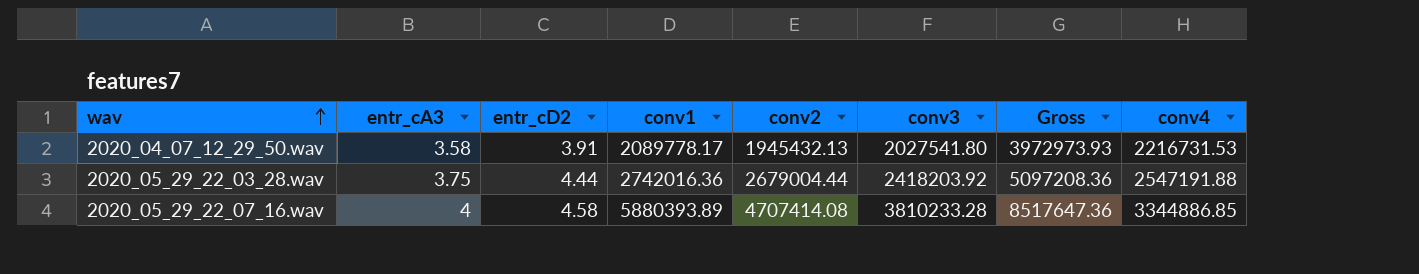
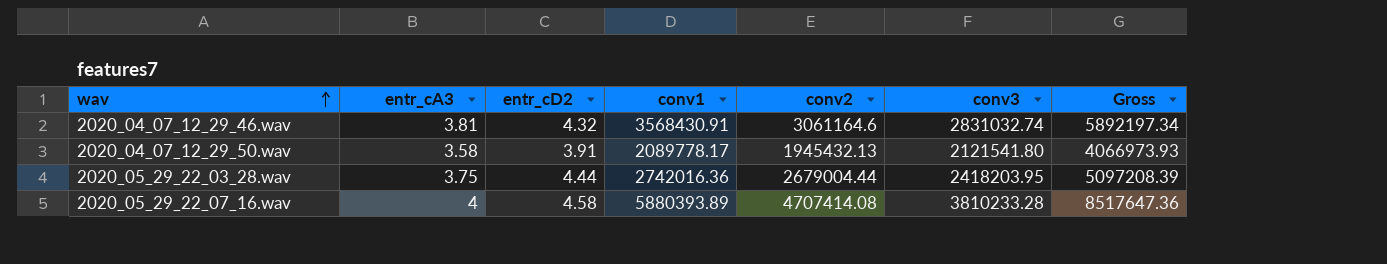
column conv4 | position: 8 -> none
row 2020_04_07_12_29_46.wav: none -> 3.81 | 4.32 | 3568430.91 | 3061164.6 | 2831032.74 | 5892197.34
2020_04_07_12_29_50.wav | conv3: 2027541.80 -> 2121541.80
2020_04_07_12_29_50.wav | Gross: 3972973.93 -> 4066973.93
2020_05_29_22_03_28.wav | conv3: 2418203.92 -> 2418203.95
2020_05_29_22_03_28.wav | Gross: 5097208.36 -> 5097208.39

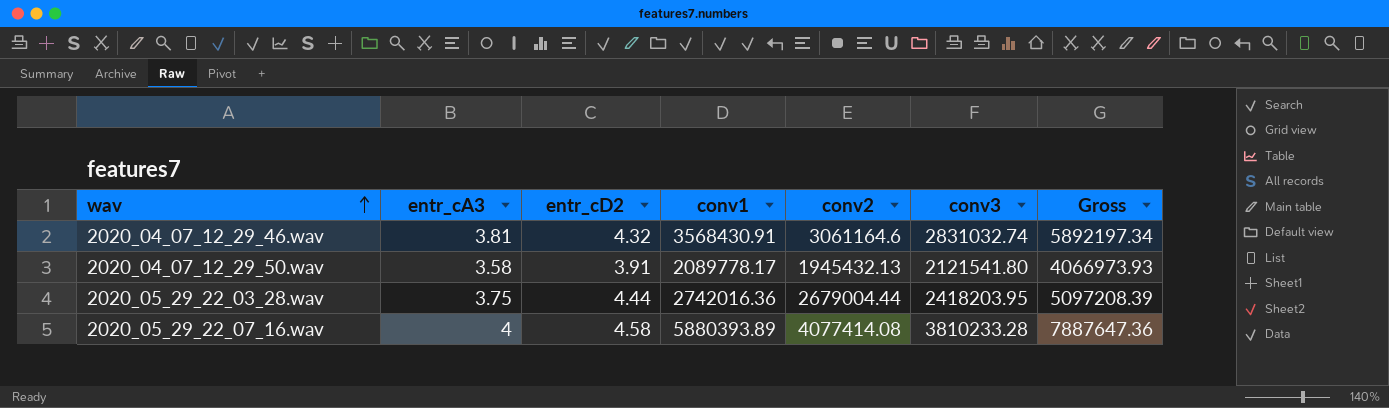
2020_05_29_22_07_16.wav | conv2: 4707414.08 -> 4077414.08
2020_05_29_22_07_16.wav | Gross: 8517647.36 -> 7887647.36

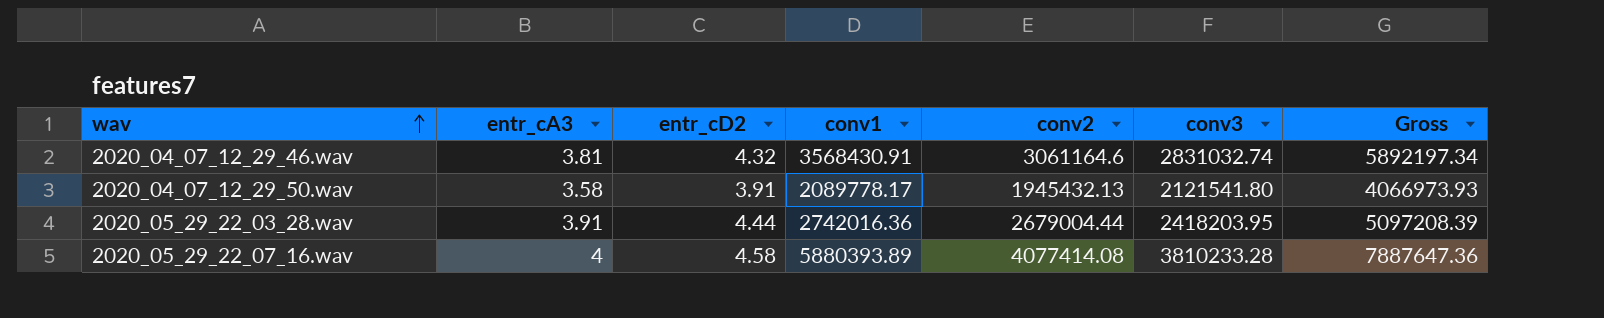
2020_05_29_22_03_28.wav | entr_cA3: 3.75 -> 3.91

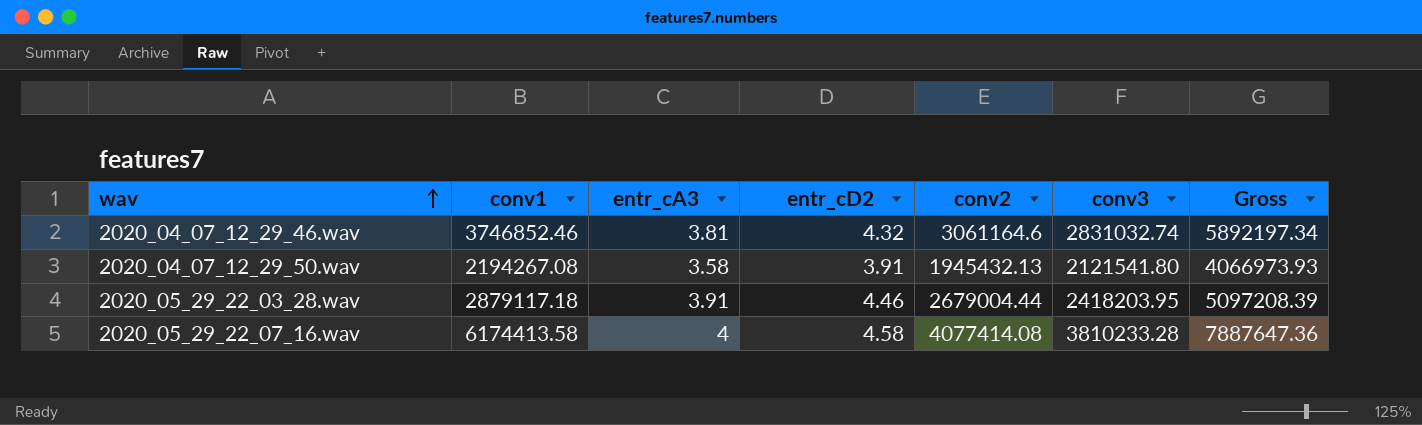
column conv1 | position: 4 -> 2
2020_04_07_12_29_46.wav | conv1: 3568430.91 -> 3746852.46
2020_04_07_12_29_50.wav | conv1: 2089778.17 -> 2194267.08
2020_05_29_22_03_28.wav | conv1: 2742016.36 -> 2879117.18
2020_05_29_22_03_28.wav | entr_cD2: 4.44 -> 4.46
2020_05_29_22_07_16.wav | conv1: 5880393.89 -> 6174413.58

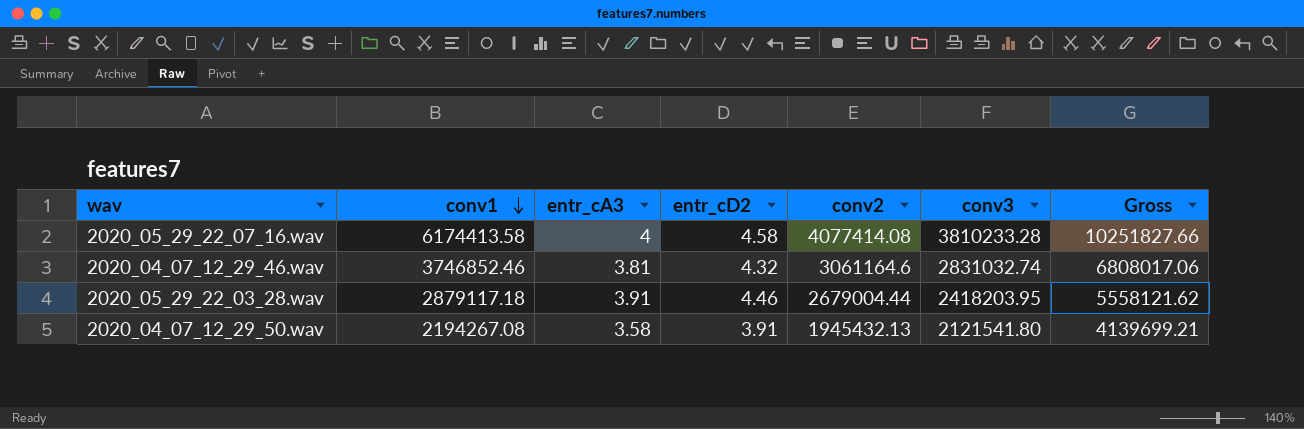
row order: wav ascending -> conv1 descending
column Gross | formula: [conv2] + [conv3] -> [conv1] + [conv2]

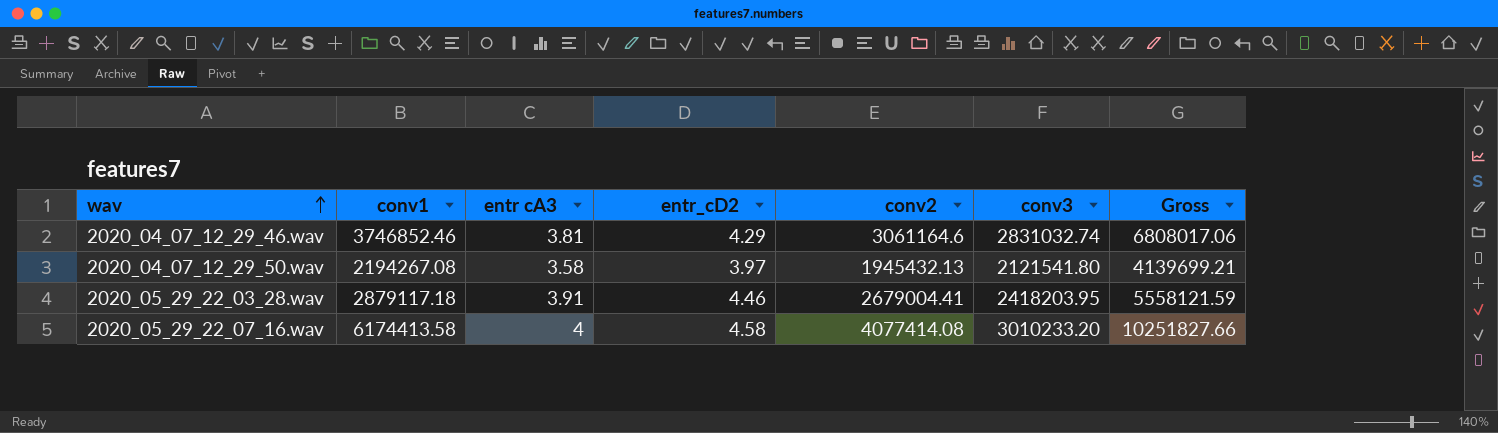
row order: conv1 descending -> wav ascending
column name: entr_cA3 -> entr cA3
2020_04_07_12_29_46.wav | entr_cD2: 4.32 -> 4.29
2020_04_07_12_29_50.wav | entr_cD2: 3.91 -> 3.97
2020_05_29_22_03_28.wav | conv2: 2679004.44 -> 2679004.41
2020_05_29_22_03_28.wav | Gross: 5558121.62 -> 5558121.59
2020_05_29_22_07_16.wav | conv3: 3810233.28 -> 3010233.20

